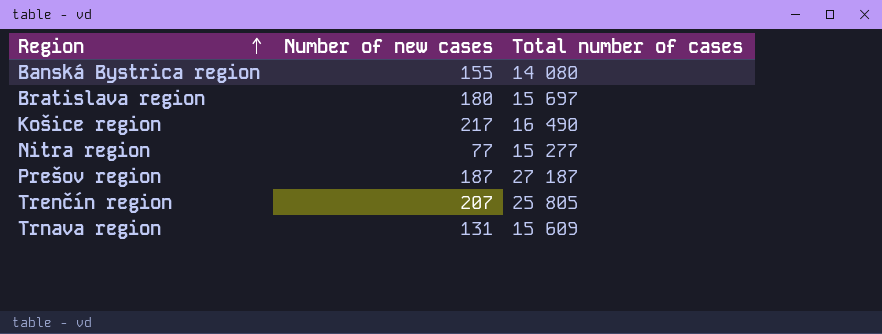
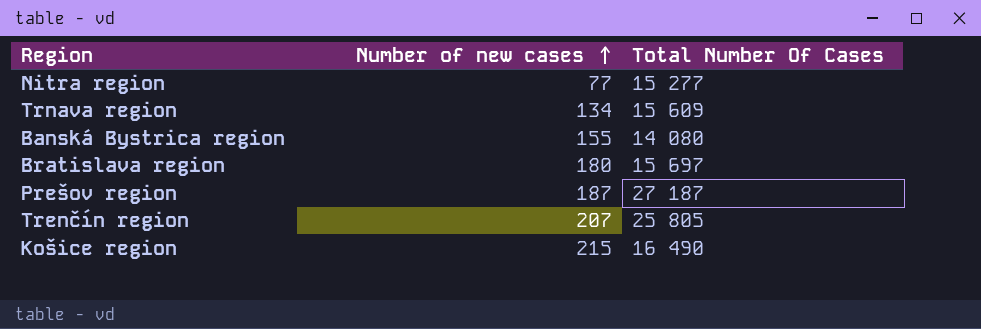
row order: Region ascending -> Number of new cases ascending
column name: Total number of cases -> Total Number Of Cases
Trnava region | Number of new cases: 131 -> 134
Košice region | Number of new cases: 217 -> 215

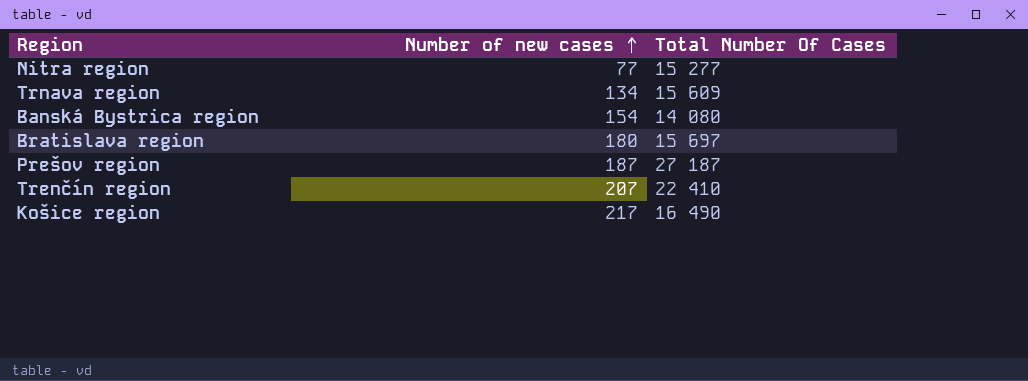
Banská Bystrica region | Number of new cases: 155 -> 154
Trenčín region | Total Number Of Cases: 25 805 -> 22 410
Košice region | Number of new cases: 215 -> 217

